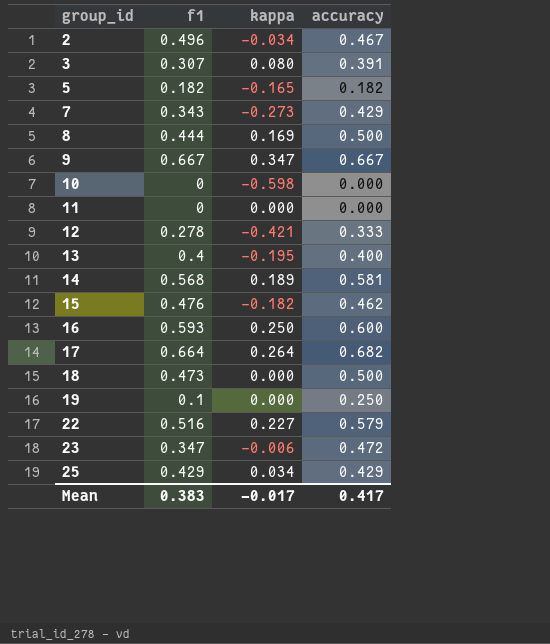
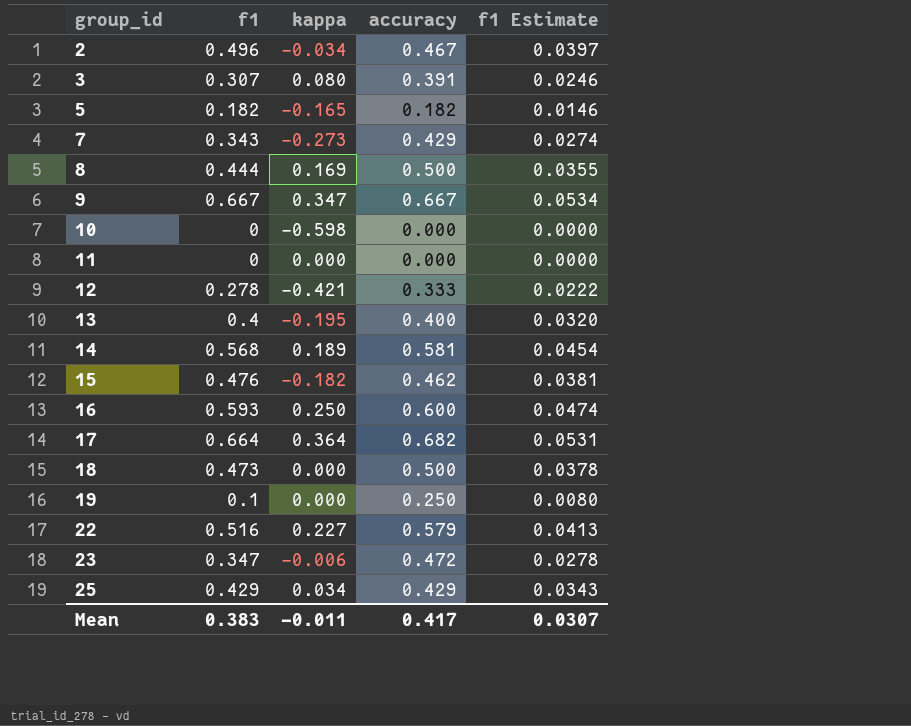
column f1 Estimate | formula: none -> [f1] * 0.08
17 | kappa: 0.264 -> 0.364
Mean | kappa: -0.017 -> -0.011

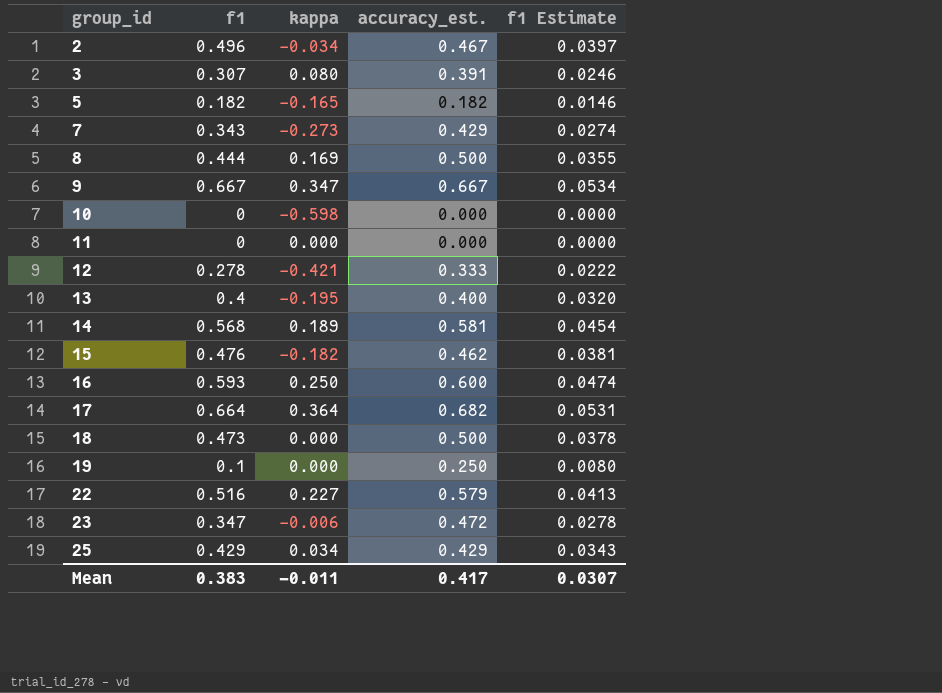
column name: accuracy -> accuracy_est.

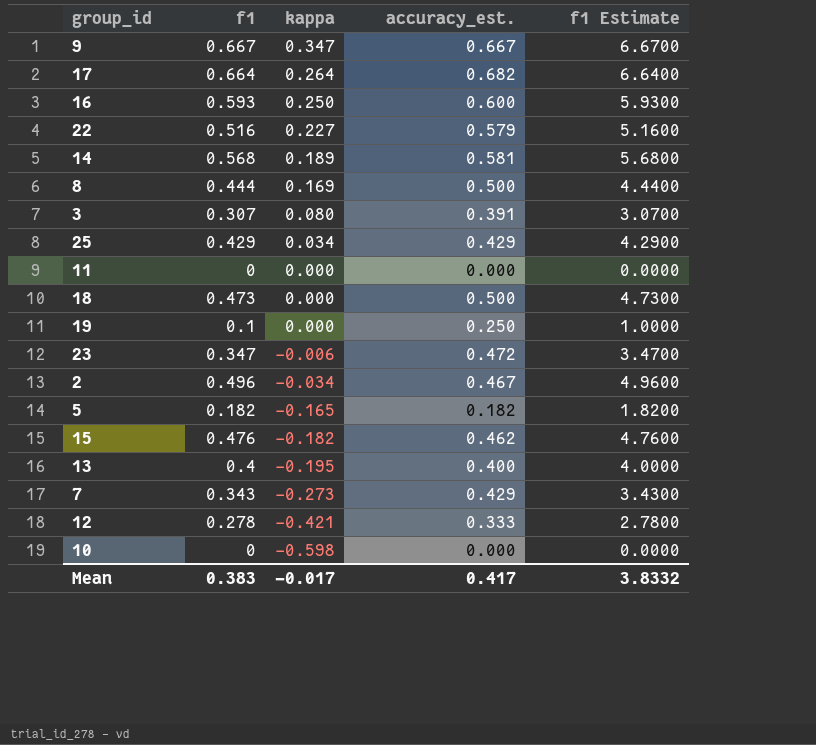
row order: group_id ascending -> kappa descending
column f1 Estimate | formula: [f1] * 0.08 -> [f1] * 10
17 | kappa: 0.364 -> 0.264
Mean | kappa: -0.011 -> -0.017
Mean | f1 Estimate: 0.0307 -> 3.8332

